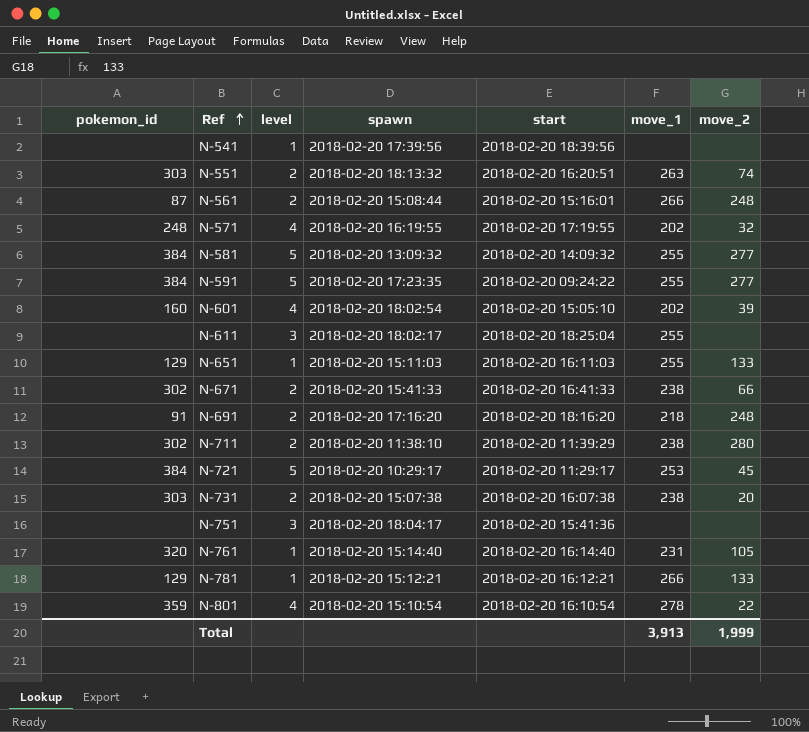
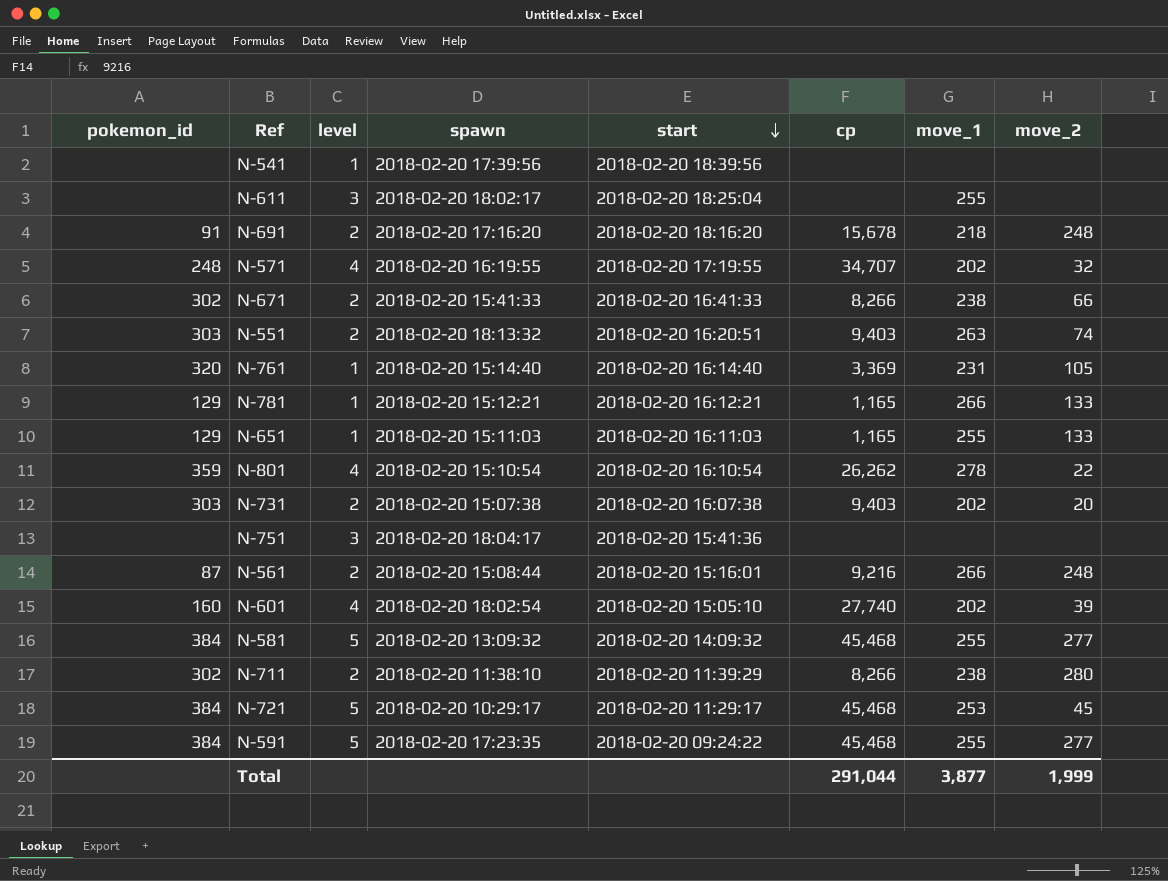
row order: Ref ascending -> start descending
column cp | position: none -> 6
N-731 | move_1: 238 -> 202
Total | move_1: 3,913 -> 3,877

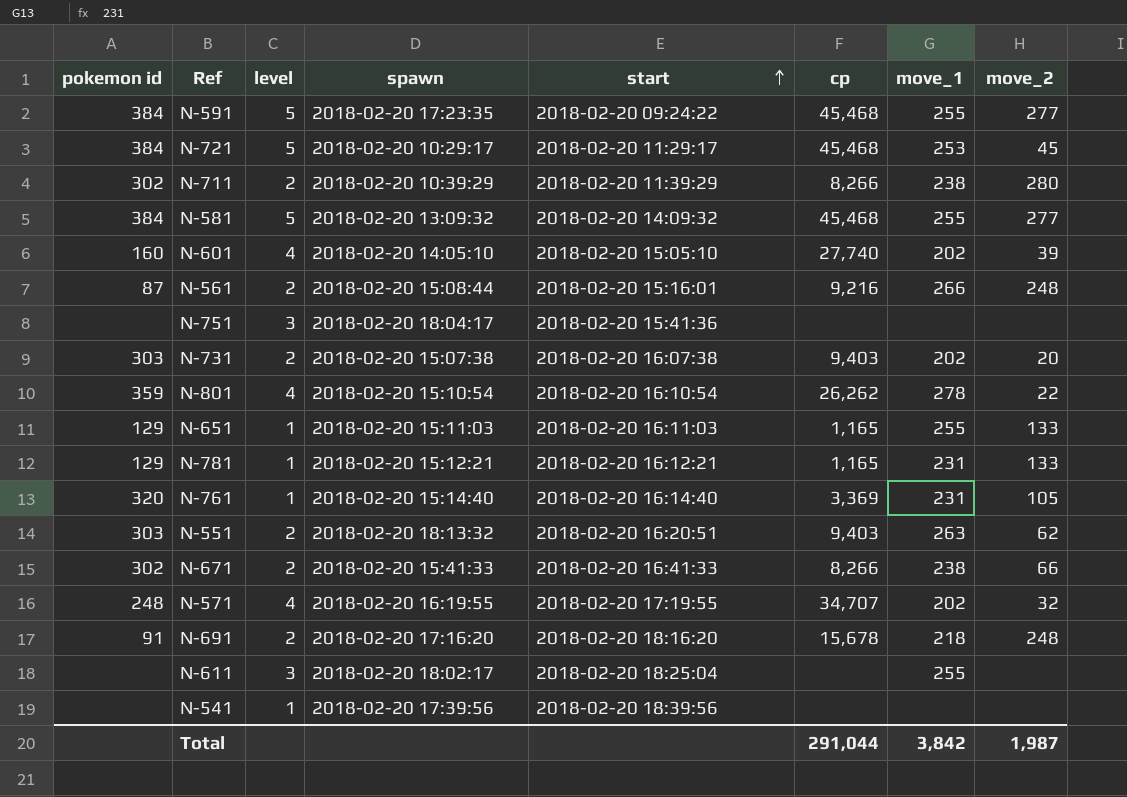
row order: start descending -> start ascending
column name: pokemon_id -> pokemon id
N-711 | spawn: 2018-02-20 11:38:10 -> 2018-02-20 10:39:29
N-601 | spawn: 2018-02-20 18:02:54 -> 2018-02-20 14:05:10
N-781 | move_1: 266 -> 231
N-551 | move_2: 74 -> 62
Total | move_1: 3,877 -> 3,842
Total | move_2: 1,999 -> 1,987

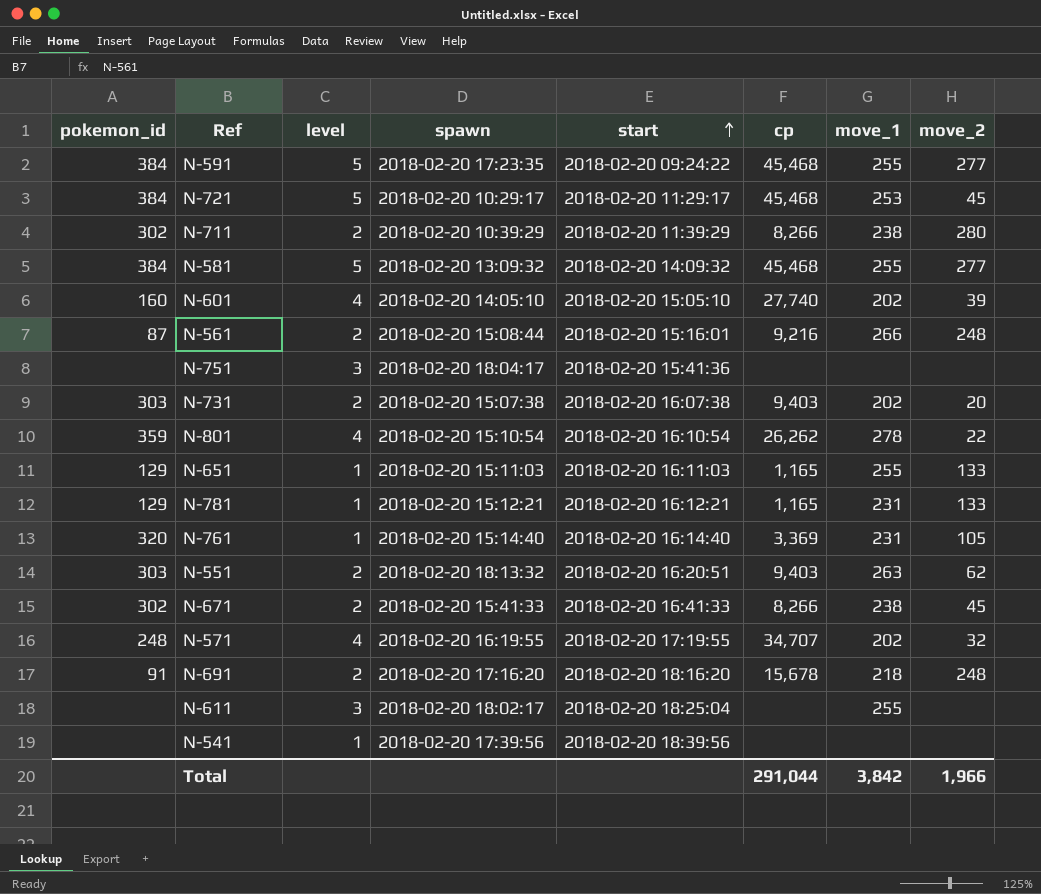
column name: pokemon id -> pokemon_id
N-671 | move_2: 66 -> 45
Total | move_2: 1,987 -> 1,966

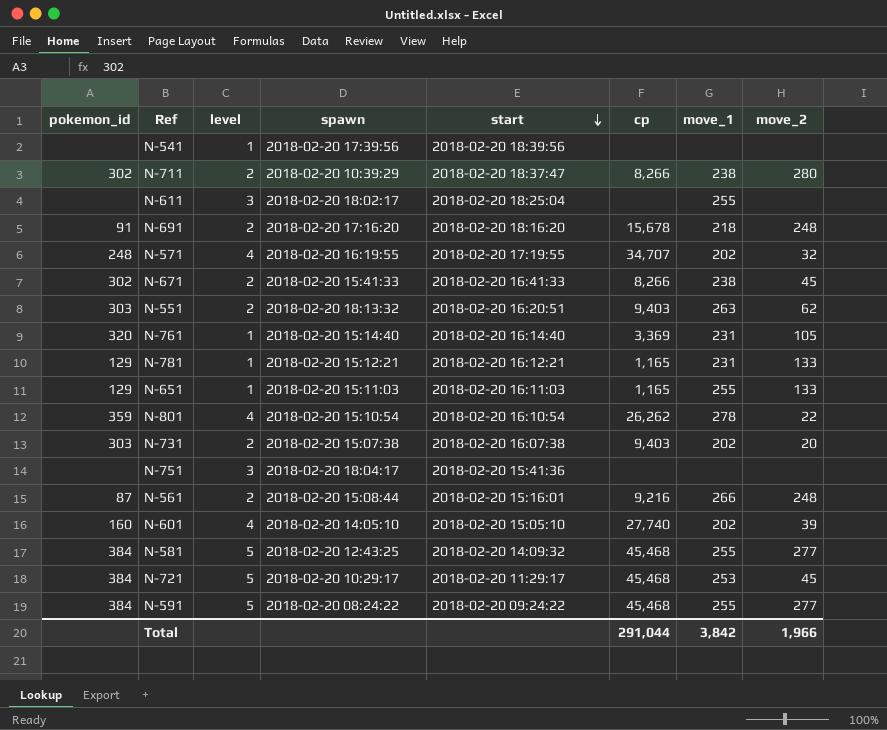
row order: start ascending -> start descending
N-711 | start: 2018-02-20 11:39:29 -> 2018-02-20 18:37:47
N-581 | spawn: 2018-02-20 13:09:32 -> 2018-02-20 12:43:25
N-591 | spawn: 2018-02-20 17:23:35 -> 2018-02-20 08:24:22

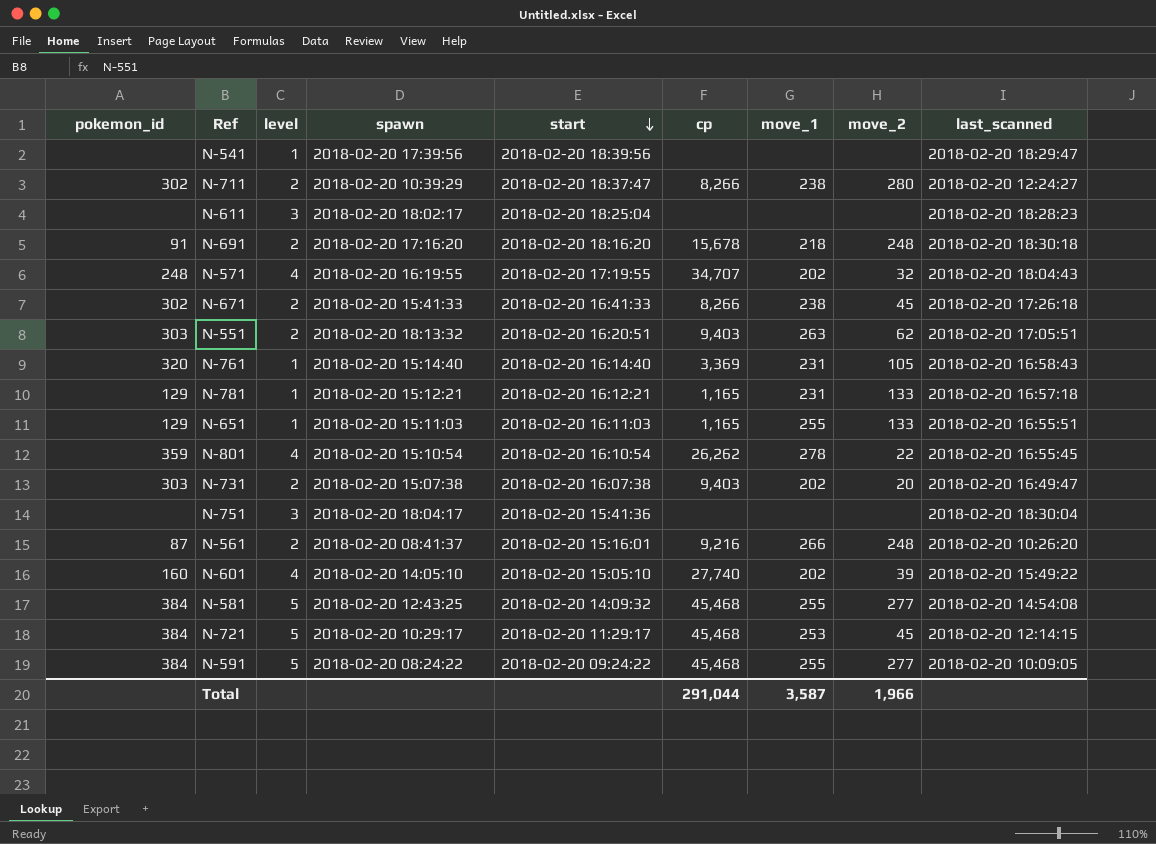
column last_scanned | position: none -> 9
N-611 | move_1: 255 -> none
N-561 | spawn: 2018-02-20 15:08:44 -> 2018-02-20 08:41:37
Total | move_1: 3,842 -> 3,587

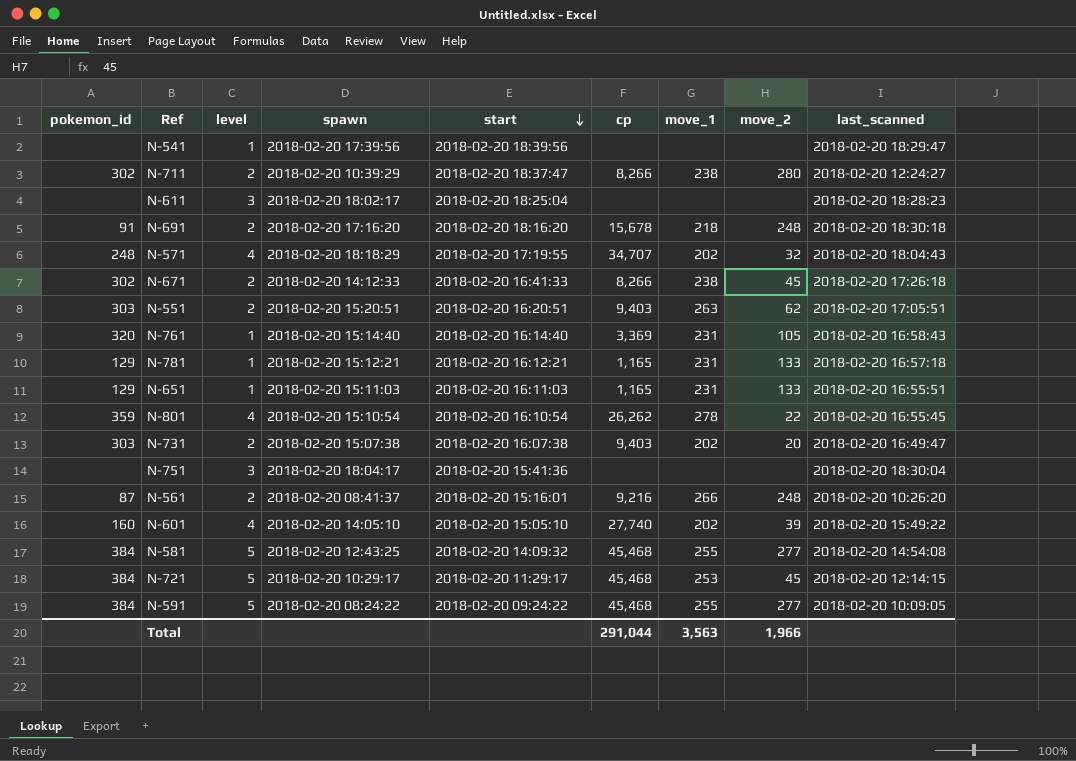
N-571 | spawn: 2018-02-20 16:19:55 -> 2018-02-20 18:18:29
N-671 | spawn: 2018-02-20 15:41:33 -> 2018-02-20 14:12:33
N-551 | spawn: 2018-02-20 18:13:32 -> 2018-02-20 15:20:51
N-651 | move_1: 255 -> 231
Total | move_1: 3,587 -> 3,563

